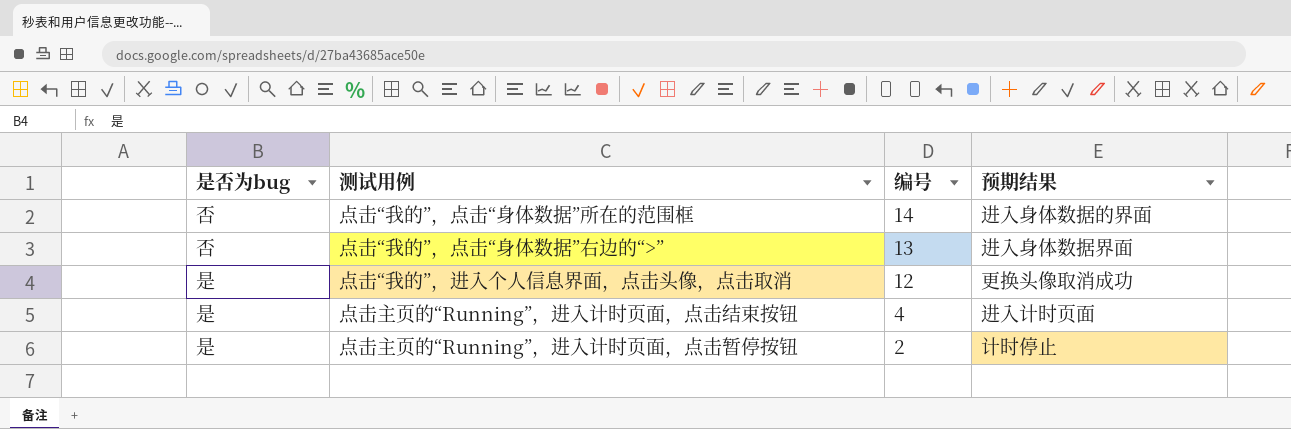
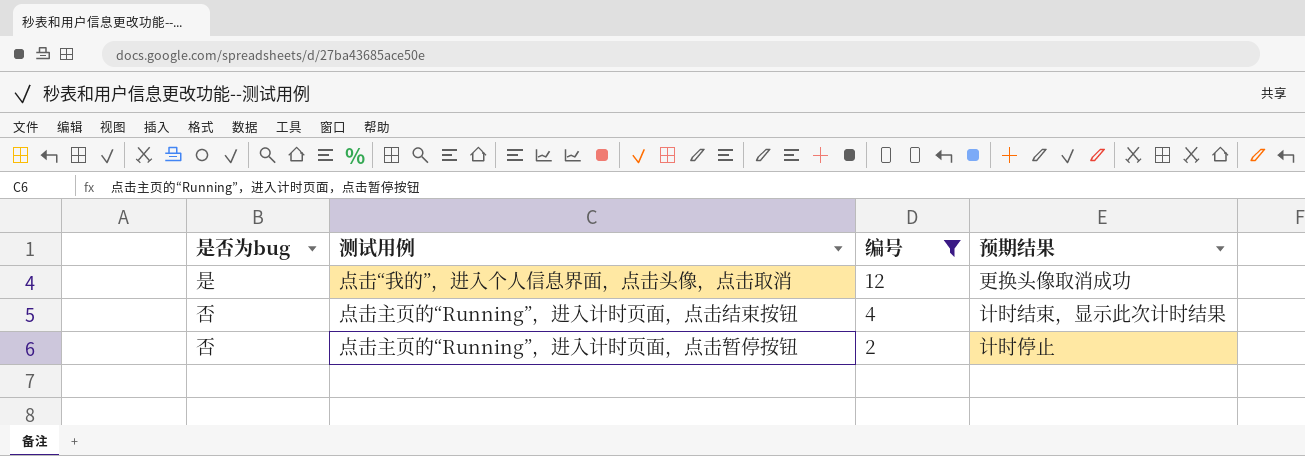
filter: none -> 编号 <= 12
点击主页的“Running”，进入计时页面，点击结束按钮 | 是否为bug: 是 -> 否
点击主页的“Running”，进入计时页面，点击结束按钮 | 预期结果: 进入计时页面 -> 计时结束，显示此次计时结果
点击主页的“Running”，进入计时页面，点击暂停按钮 | 是否为bug: 是 -> 否

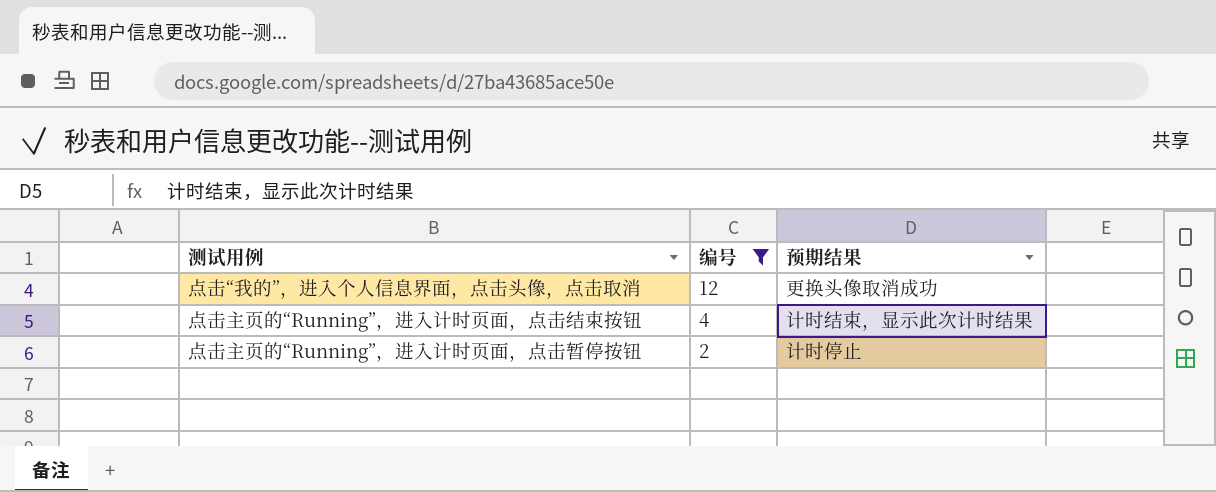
column 是否为bug | position: 1 -> none

